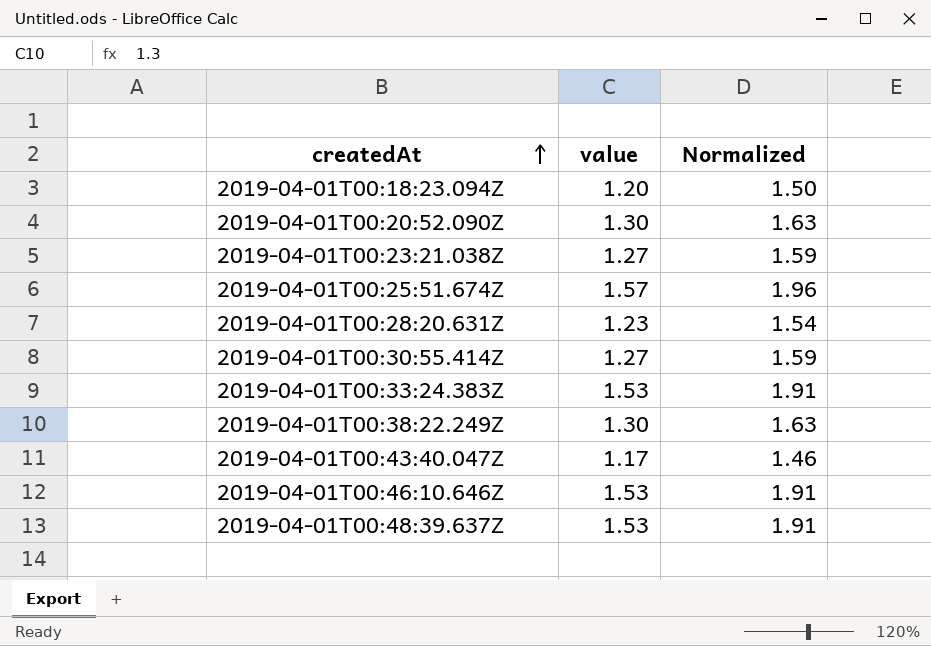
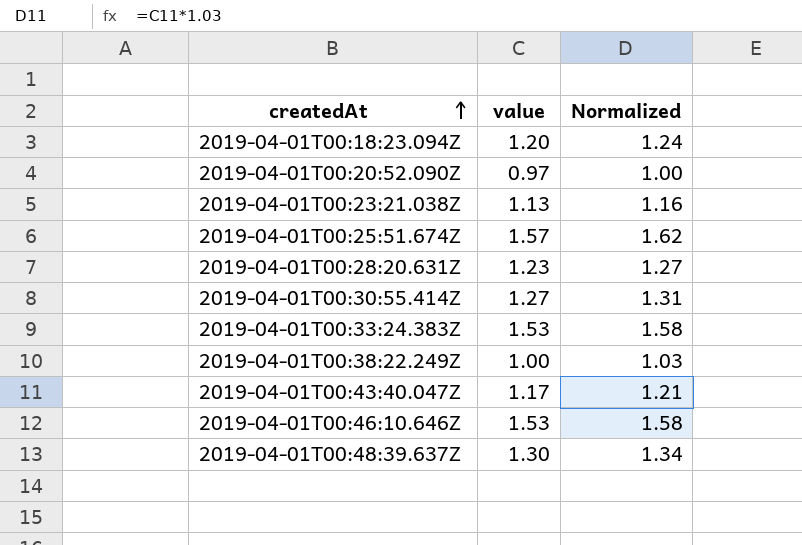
column Normalized | formula: [value] * 1.25 -> [value] * 1.03
2019-04-01T00:20:52.090Z | value: 1.30 -> 0.97
2019-04-01T00:23:21.038Z | value: 1.27 -> 1.13
2019-04-01T00:38:22.249Z | value: 1.30 -> 1.00
2019-04-01T00:48:39.637Z | value: 1.53 -> 1.30

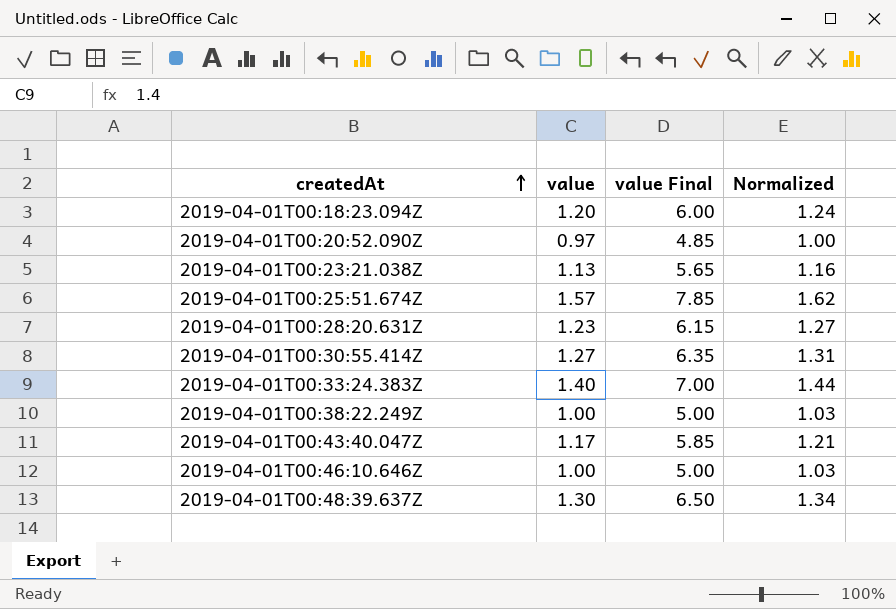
column value Final | formula: none -> [value] * 5
2019-04-01T00:33:24.383Z | value: 1.53 -> 1.40
2019-04-01T00:33:24.383Z | Normalized: 1.58 -> 1.44
2019-04-01T00:46:10.646Z | value: 1.53 -> 1.00
2019-04-01T00:46:10.646Z | Normalized: 1.58 -> 1.03

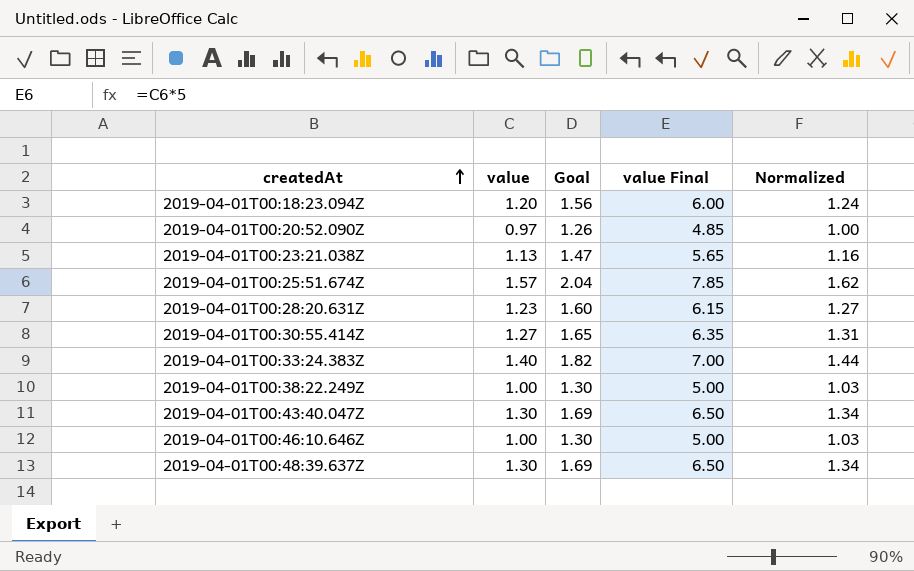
column Goal | formula: none -> [value] * 1.3
2019-04-01T00:43:40.047Z | value: 1.17 -> 1.30
2019-04-01T00:43:40.047Z | value Final: 5.85 -> 6.50
2019-04-01T00:43:40.047Z | Normalized: 1.21 -> 1.34

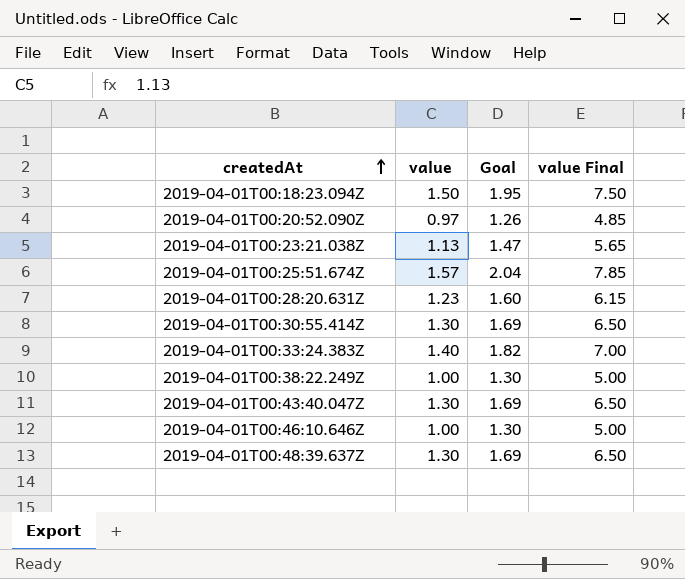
column Normalized | formula: [value] * 1.03 -> none
2019-04-01T00:18:23.094Z | value: 1.20 -> 1.50
2019-04-01T00:18:23.094Z | Goal: 1.56 -> 1.95
2019-04-01T00:18:23.094Z | value Final: 6.00 -> 7.50
2019-04-01T00:30:55.414Z | value: 1.27 -> 1.30
2019-04-01T00:30:55.414Z | Goal: 1.65 -> 1.69
2019-04-01T00:30:55.414Z | value Final: 6.35 -> 6.50

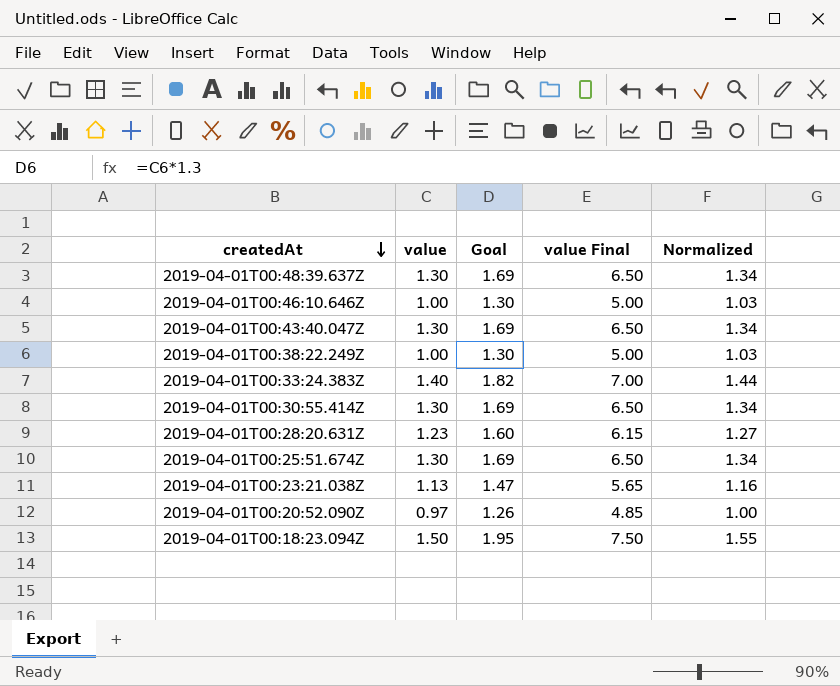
row order: createdAt ascending -> createdAt descending
column Normalized | formula: none -> [value] * 1.03
2019-04-01T00:25:51.674Z | value: 1.57 -> 1.30
2019-04-01T00:25:51.674Z | Goal: 2.04 -> 1.69
2019-04-01T00:25:51.674Z | value Final: 7.85 -> 6.50

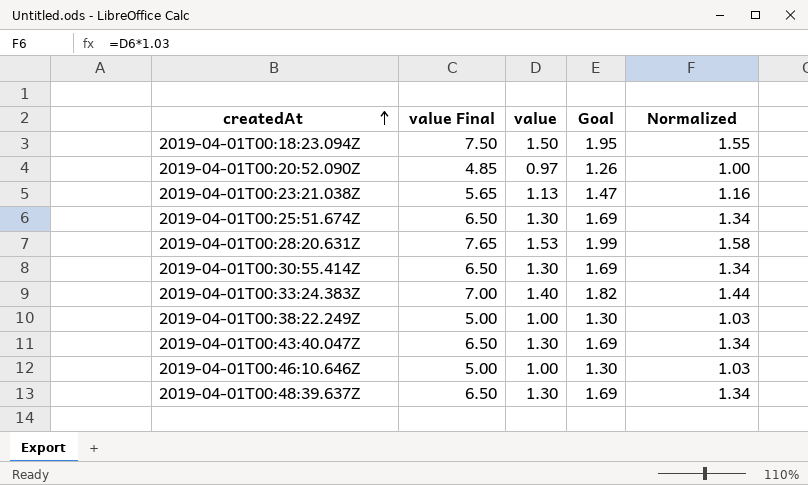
row order: createdAt descending -> createdAt ascending
column value Final | position: 4 -> 2
2019-04-01T00:28:20.631Z | value Final: 6.15 -> 7.65
2019-04-01T00:28:20.631Z | value: 1.23 -> 1.53
2019-04-01T00:28:20.631Z | Goal: 1.60 -> 1.99
2019-04-01T00:28:20.631Z | Normalized: 1.27 -> 1.58

